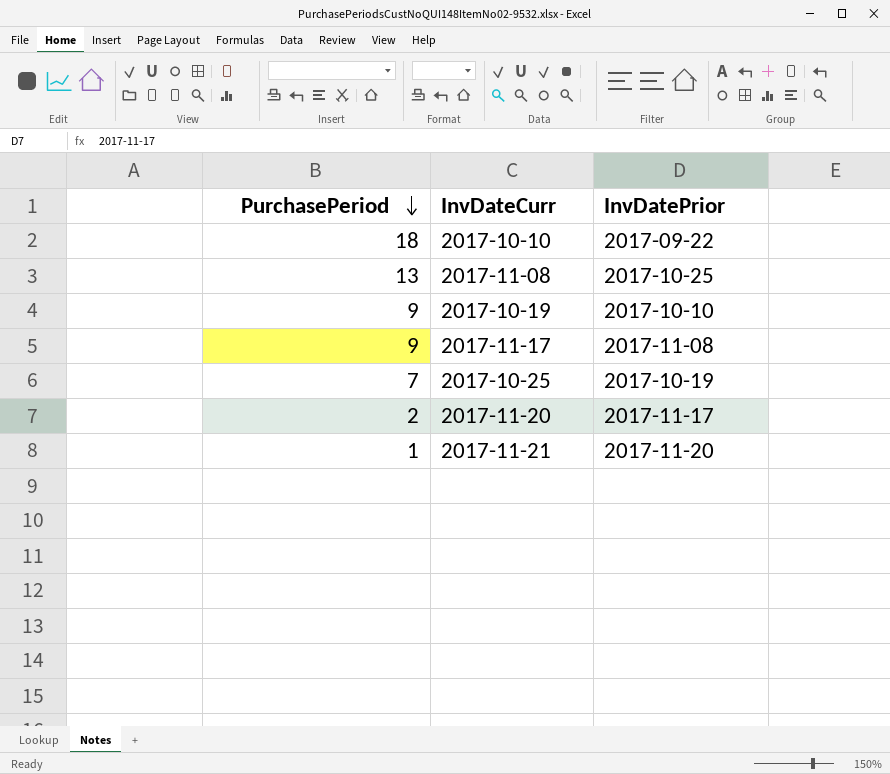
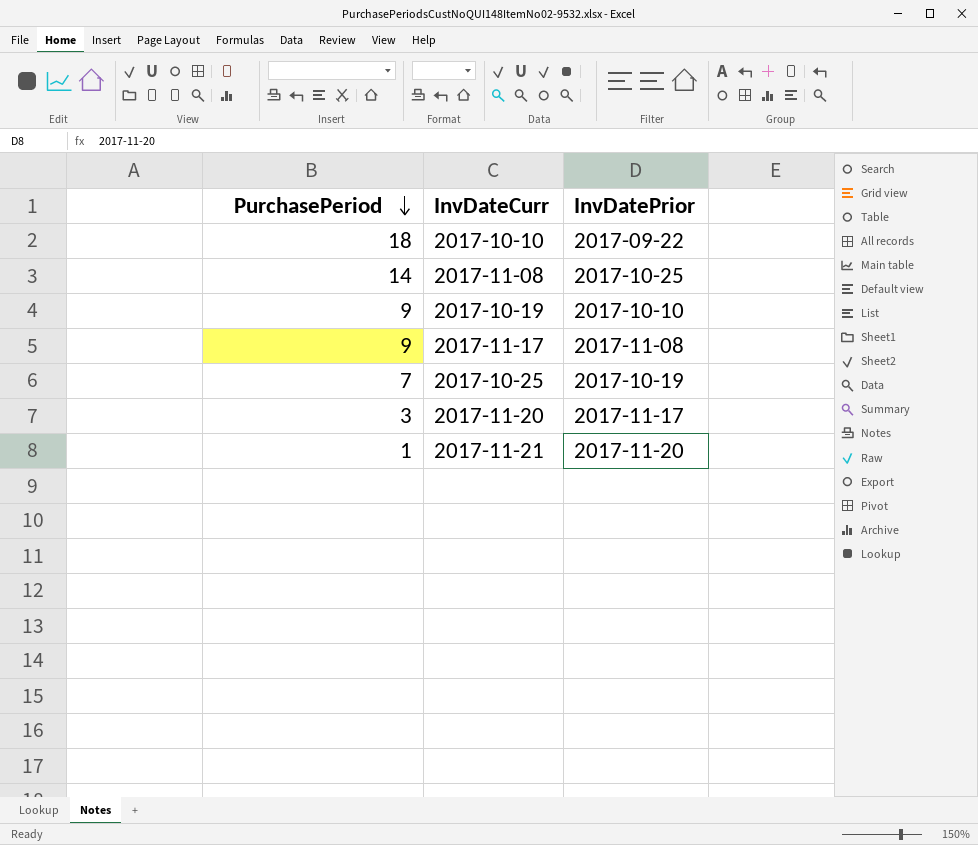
2017-11-08 | PurchasePeriod: 13 -> 14
2017-11-20 | PurchasePeriod: 2 -> 3

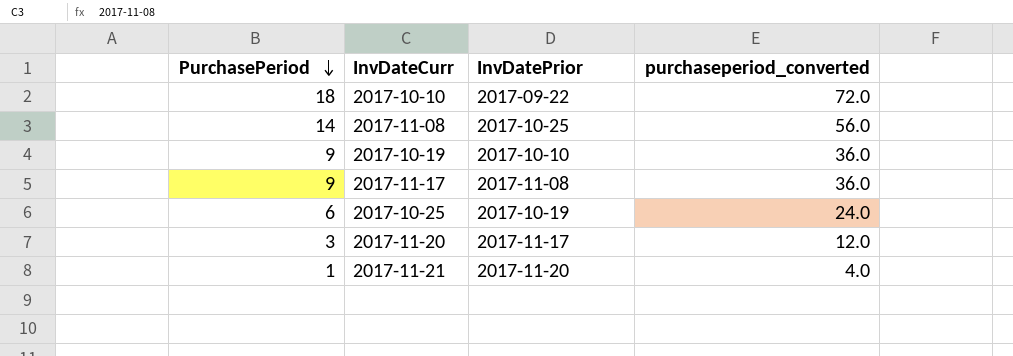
column purchaseperiod_converted | formula: none -> [PurchasePeriod] * 4
2017-10-25 | PurchasePeriod: 7 -> 6

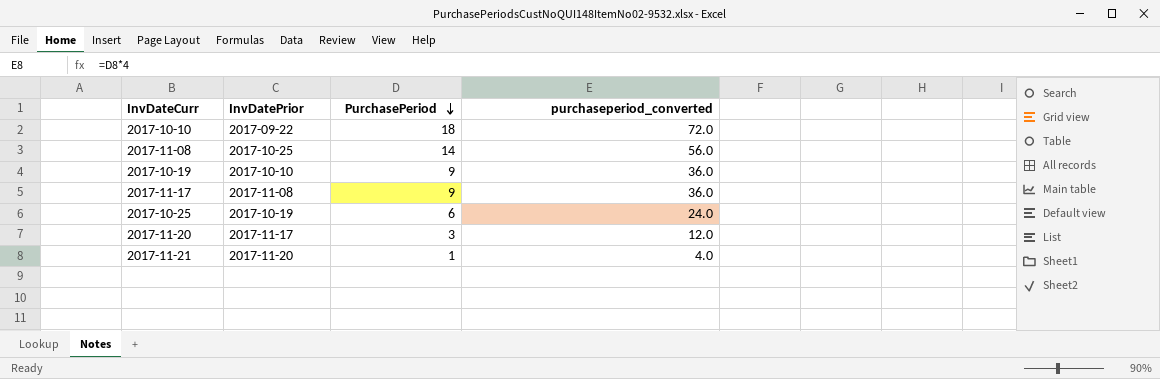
column PurchasePeriod | position: 1 -> 3

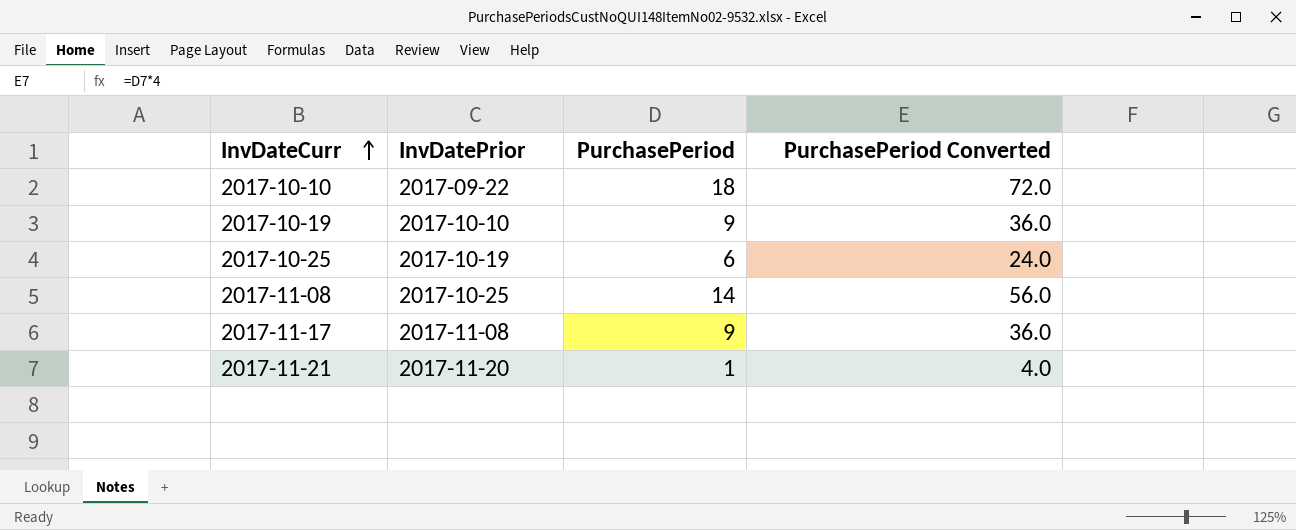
row order: PurchasePeriod descending -> InvDateCurr ascending
column name: purchaseperiod_converted -> PurchasePeriod Converted
row 2017-11-20: 2017-11-17 | 3 | 12.0 -> none

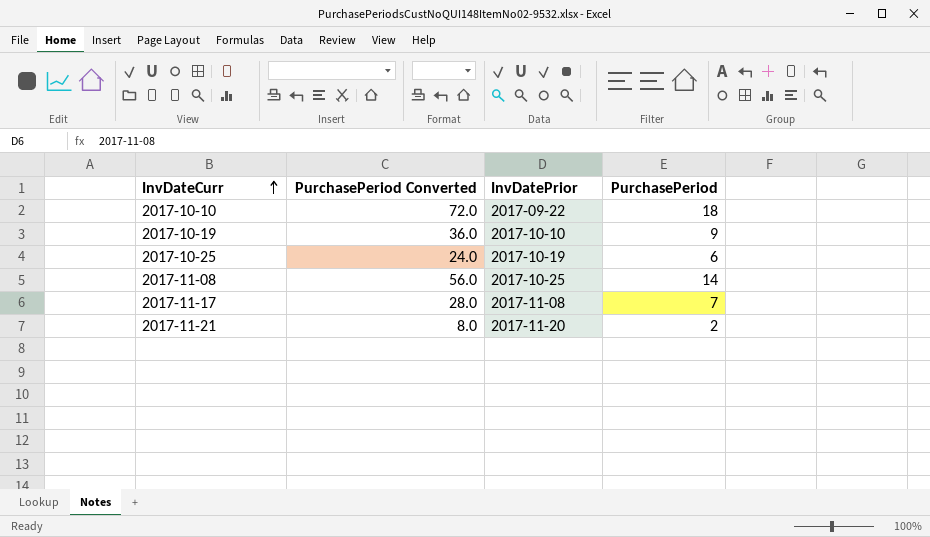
column PurchasePeriod Converted | position: 4 -> 2
2017-11-17 | PurchasePeriod Converted: 36.0 -> 28.0
2017-11-17 | PurchasePeriod: 9 -> 7
2017-11-21 | PurchasePeriod Converted: 4.0 -> 8.0
2017-11-21 | PurchasePeriod: 1 -> 2

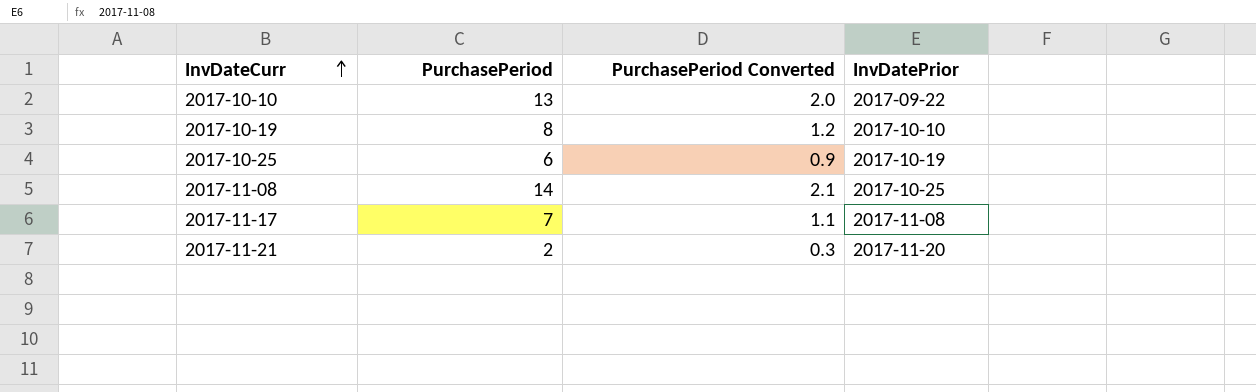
column PurchasePeriod | position: 4 -> 2
column PurchasePeriod Converted | formula: [PurchasePeriod] * 4 -> [PurchasePeriod] * 0.15
2017-10-10 | PurchasePeriod: 18 -> 13
2017-10-19 | PurchasePeriod: 9 -> 8

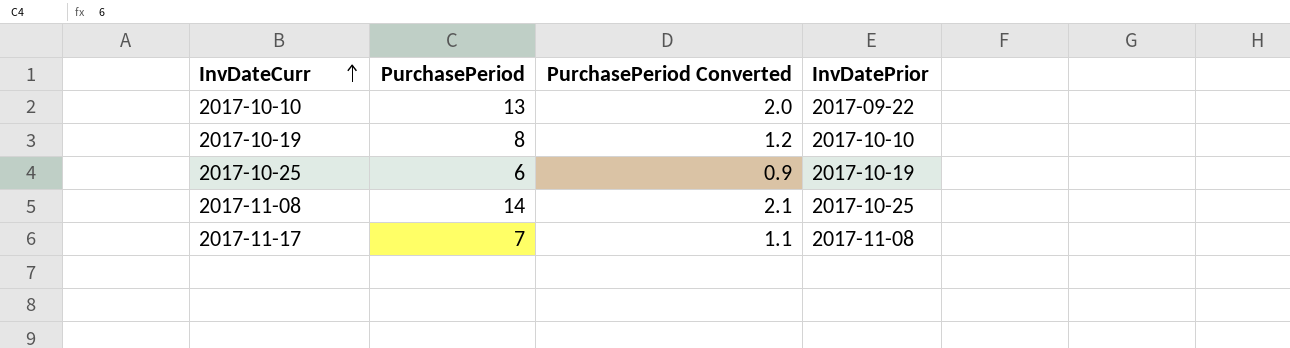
row 2017-11-21: 2 | 0.3 | 2017-11-20 -> none

